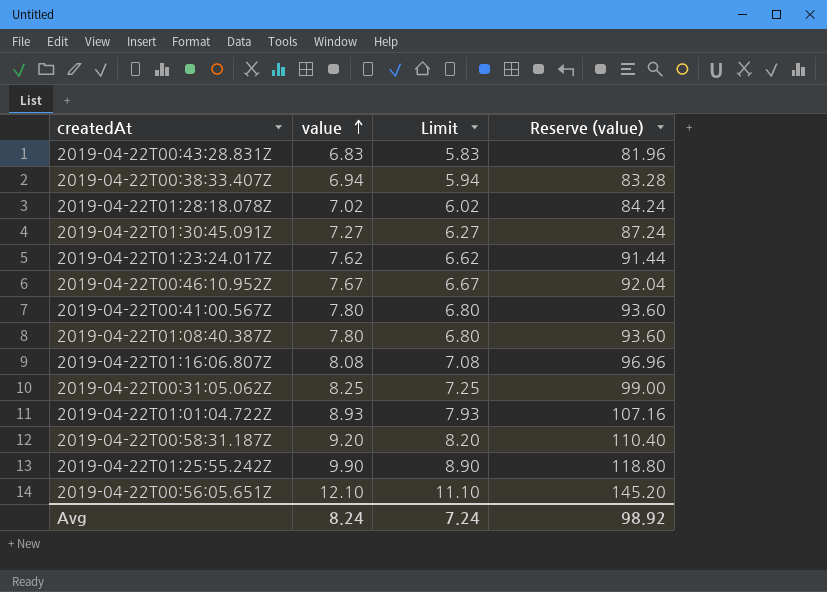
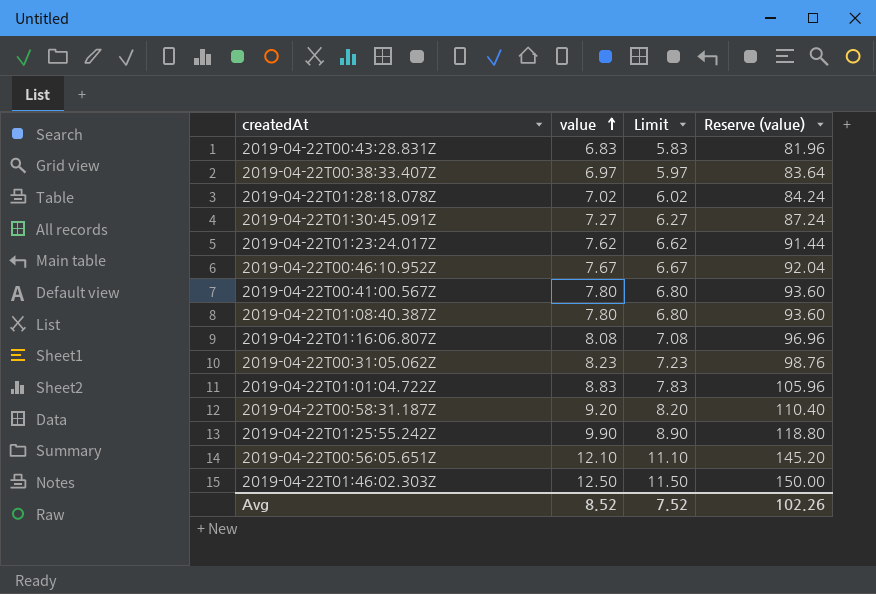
2019-04-22T00:38:33.407Z | value: 6.94 -> 6.97
2019-04-22T00:38:33.407Z | Limit: 5.94 -> 5.97
2019-04-22T00:38:33.407Z | Reserve (value): 83.28 -> 83.64
2019-04-22T00:31:05.062Z | value: 8.25 -> 8.23
2019-04-22T00:31:05.062Z | Limit: 7.25 -> 7.23
2019-04-22T00:31:05.062Z | Reserve (value): 99.00 -> 98.76
2019-04-22T01:01:04.722Z | value: 8.93 -> 8.83
2019-04-22T01:01:04.722Z | Limit: 7.93 -> 7.83
2019-04-22T01:01:04.722Z | Reserve (value): 107.16 -> 105.96
row 2019-04-22T01:46:02.303Z: none -> 12.50 | 11.50 | 150.00
Avg | value: 8.24 -> 8.52
Avg | Limit: 7.24 -> 7.52
Avg | Reserve (value): 98.92 -> 102.26

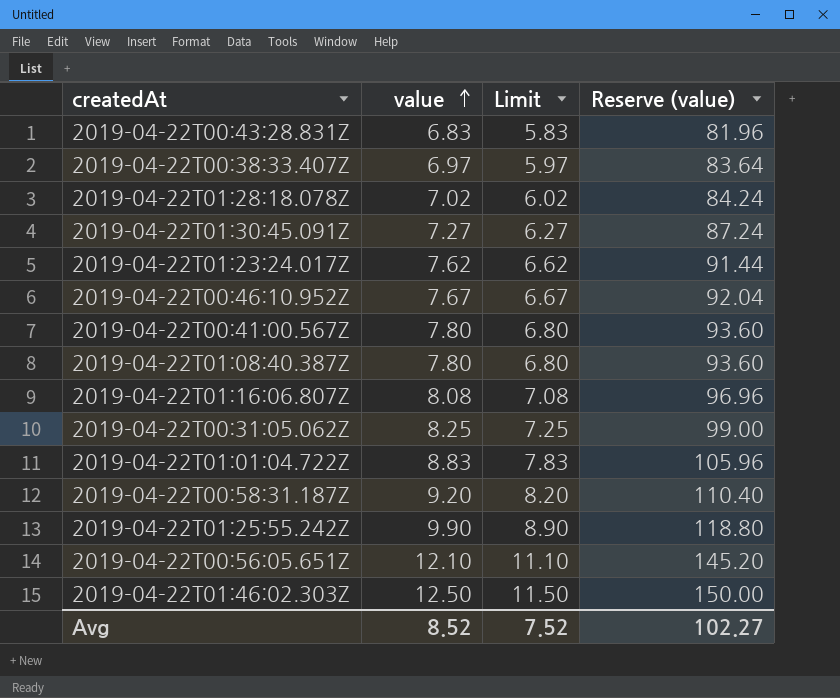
2019-04-22T00:31:05.062Z | value: 8.23 -> 8.25
2019-04-22T00:31:05.062Z | Limit: 7.23 -> 7.25
2019-04-22T00:31:05.062Z | Reserve (value): 98.76 -> 99.00
Avg | Reserve (value): 102.26 -> 102.27

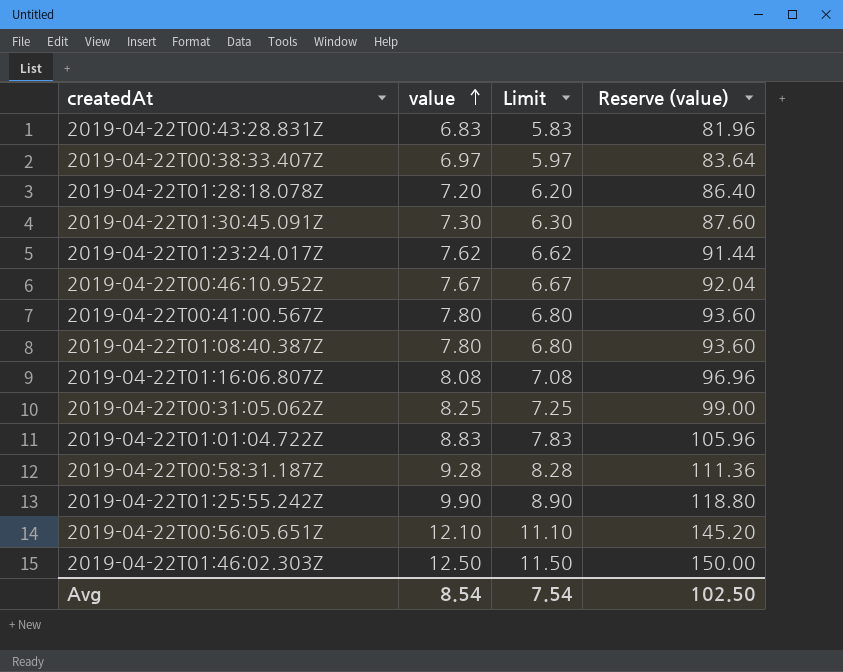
2019-04-22T01:28:18.078Z | value: 7.02 -> 7.20
2019-04-22T01:28:18.078Z | Limit: 6.02 -> 6.20
2019-04-22T01:28:18.078Z | Reserve (value): 84.24 -> 86.40
2019-04-22T01:30:45.091Z | value: 7.27 -> 7.30
2019-04-22T01:30:45.091Z | Limit: 6.27 -> 6.30
2019-04-22T01:30:45.091Z | Reserve (value): 87.24 -> 87.60
2019-04-22T00:58:31.187Z | value: 9.20 -> 9.28
2019-04-22T00:58:31.187Z | Limit: 8.20 -> 8.28
2019-04-22T00:58:31.187Z | Reserve (value): 110.40 -> 111.36
Avg | value: 8.52 -> 8.54
Avg | Limit: 7.52 -> 7.54
Avg | Reserve (value): 102.27 -> 102.50

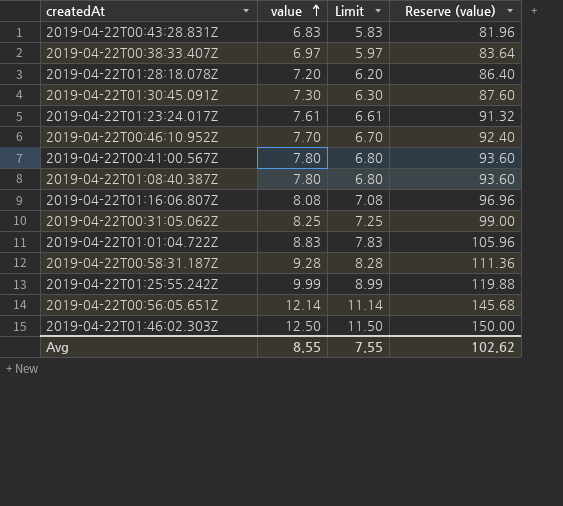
2019-04-22T01:23:24.017Z | value: 7.62 -> 7.61
2019-04-22T01:23:24.017Z | Limit: 6.62 -> 6.61
2019-04-22T01:23:24.017Z | Reserve (value): 91.44 -> 91.32
2019-04-22T00:46:10.952Z | value: 7.67 -> 7.70
2019-04-22T00:46:10.952Z | Limit: 6.67 -> 6.70
2019-04-22T00:46:10.952Z | Reserve (value): 92.04 -> 92.40
2019-04-22T01:25:55.242Z | value: 9.90 -> 9.99
2019-04-22T01:25:55.242Z | Limit: 8.90 -> 8.99
2019-04-22T01:25:55.242Z | Reserve (value): 118.80 -> 119.88
2019-04-22T00:56:05.651Z | value: 12.10 -> 12.14
2019-04-22T00:56:05.651Z | Limit: 11.10 -> 11.14
2019-04-22T00:56:05.651Z | Reserve (value): 145.20 -> 145.68
Avg | value: 8.54 -> 8.55
Avg | Limit: 7.54 -> 7.55
Avg | Reserve (value): 102.50 -> 102.62

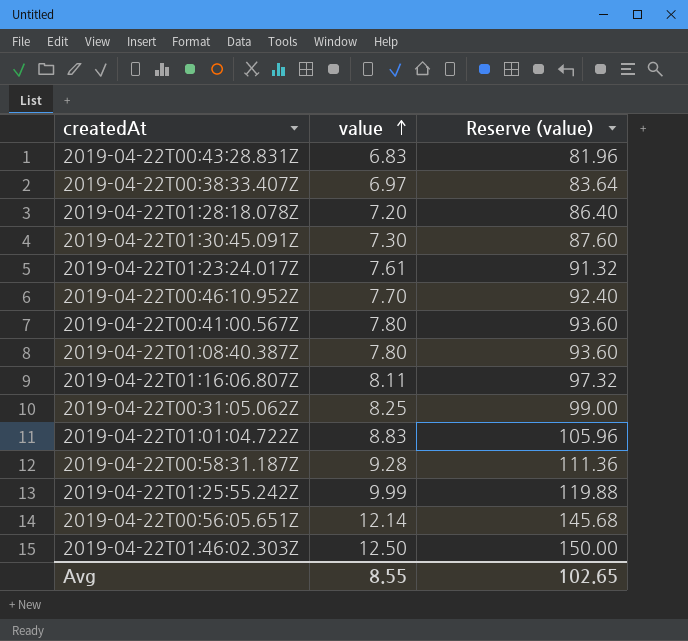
column Limit | formula: [value] - 1 -> none
2019-04-22T01:16:06.807Z | value: 8.08 -> 8.11
2019-04-22T01:16:06.807Z | Reserve (value): 96.96 -> 97.32
Avg | Reserve (value): 102.62 -> 102.65

